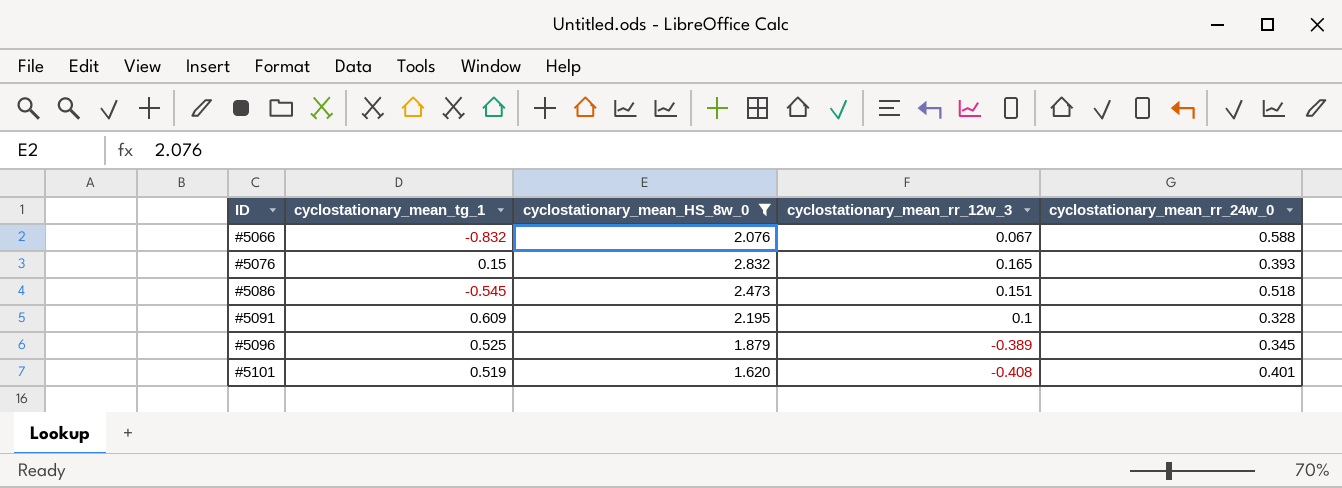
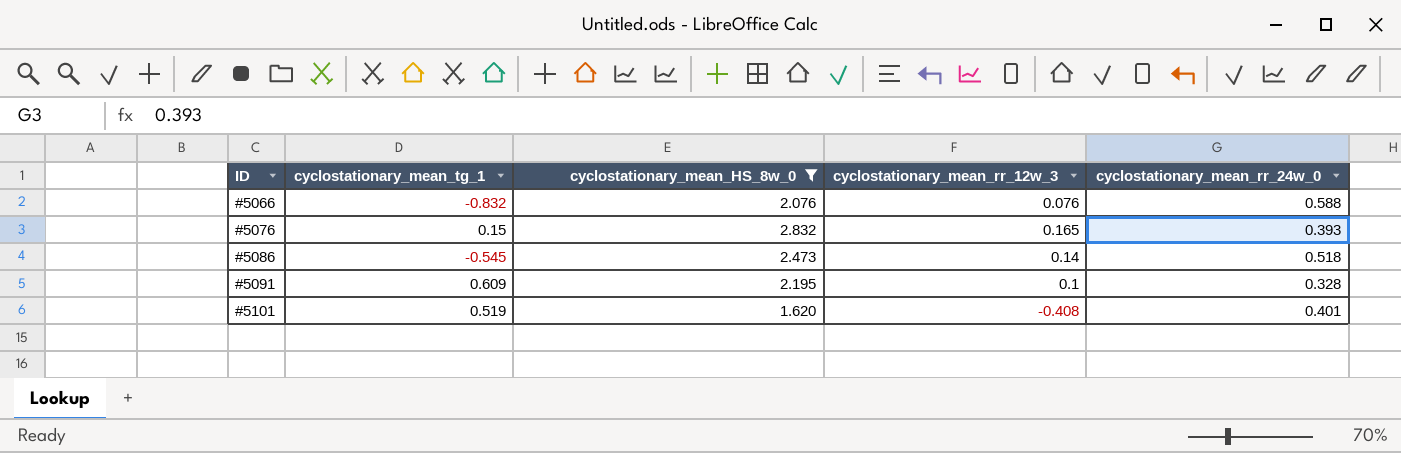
row #5096: 0.525 | 1.879 | -0.389 | 0.345 -> none
#5066 | cyclostationary_mean_rr_12w_3: 0.067 -> 0.076
#5086 | cyclostationary_mean_rr_12w_3: 0.151 -> 0.14

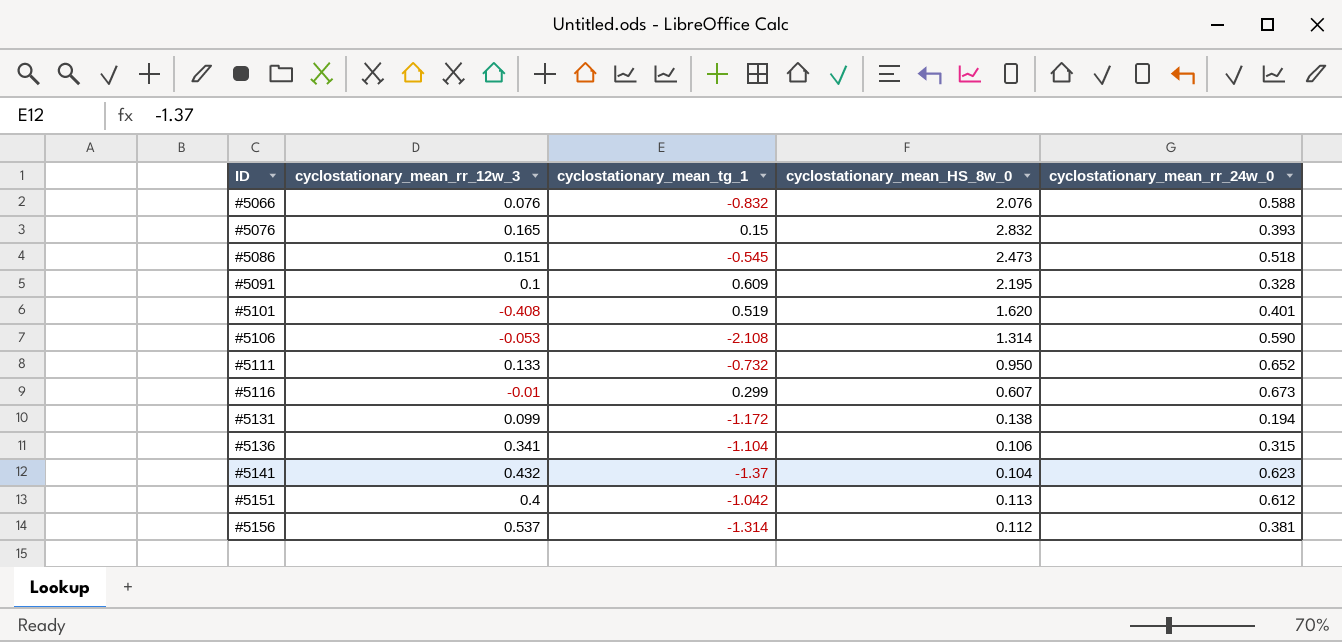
filter: cyclostationary_mean_HS_8w_0 >= 1.620 -> none
column cyclostationary_mean_rr_12w_3 | position: 4 -> 2
#5086 | cyclostationary_mean_rr_12w_3: 0.14 -> 0.151

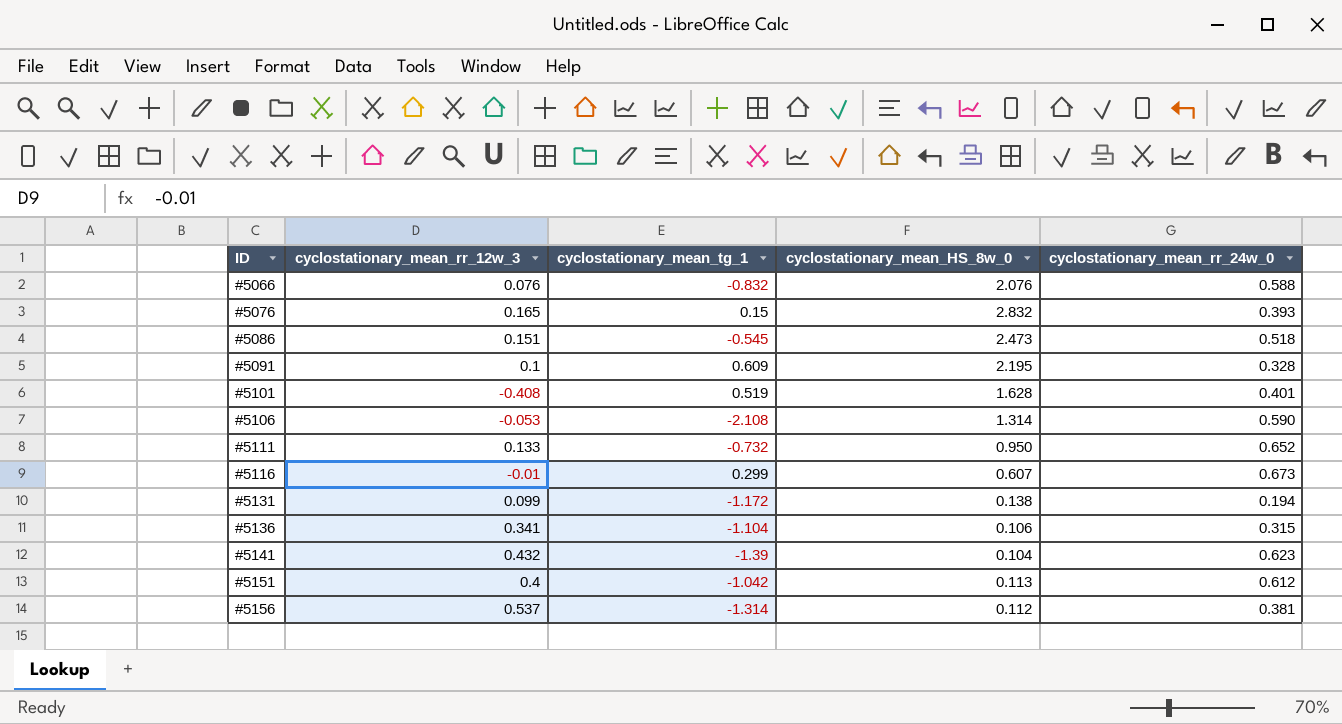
#5101 | cyclostationary_mean_HS_8w_0: 1.620 -> 1.628
#5141 | cyclostationary_mean_tg_1: -1.37 -> -1.39

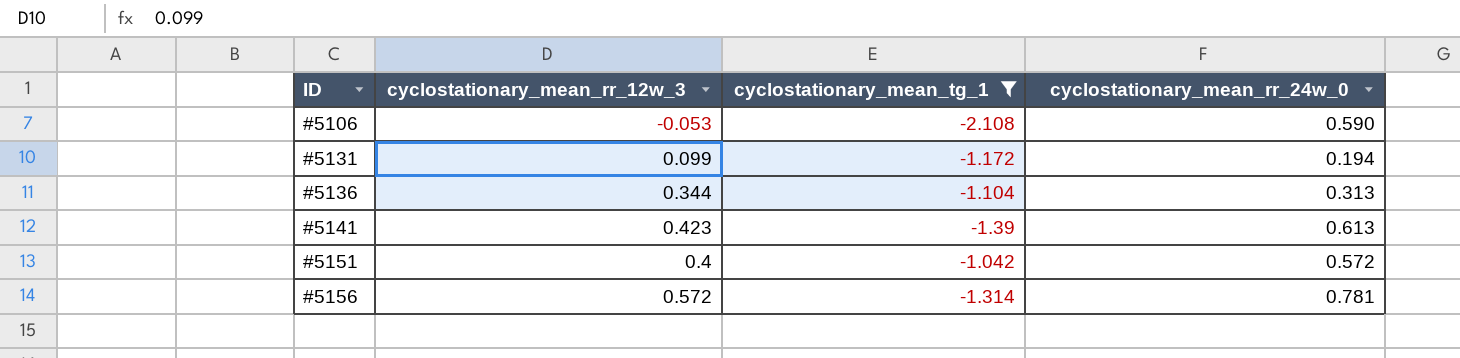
filter: none -> cyclostationary_mean_tg_1 <= -1.042
column cyclostationary_mean_HS_8w_0 | position: 4 -> none
#5136 | cyclostationary_mean_rr_12w_3: 0.341 -> 0.344
#5136 | cyclostationary_mean_rr_24w_0: 0.315 -> 0.313
#5141 | cyclostationary_mean_rr_12w_3: 0.432 -> 0.423
#5141 | cyclostationary_mean_rr_24w_0: 0.623 -> 0.613
#5151 | cyclostationary_mean_rr_24w_0: 0.612 -> 0.572
#5156 | cyclostationary_mean_rr_12w_3: 0.537 -> 0.572
#5156 | cyclostationary_mean_rr_24w_0: 0.381 -> 0.781

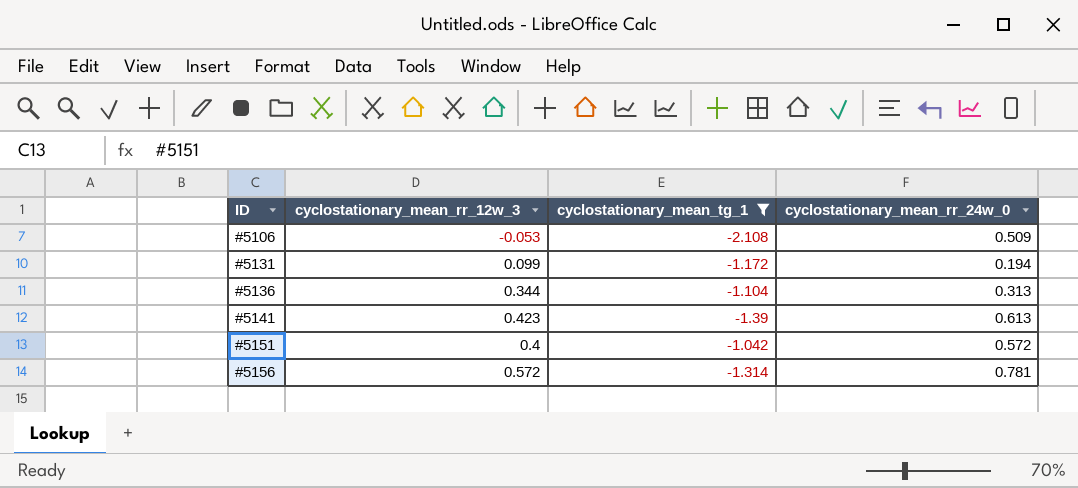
#5106 | cyclostationary_mean_rr_24w_0: 0.590 -> 0.509

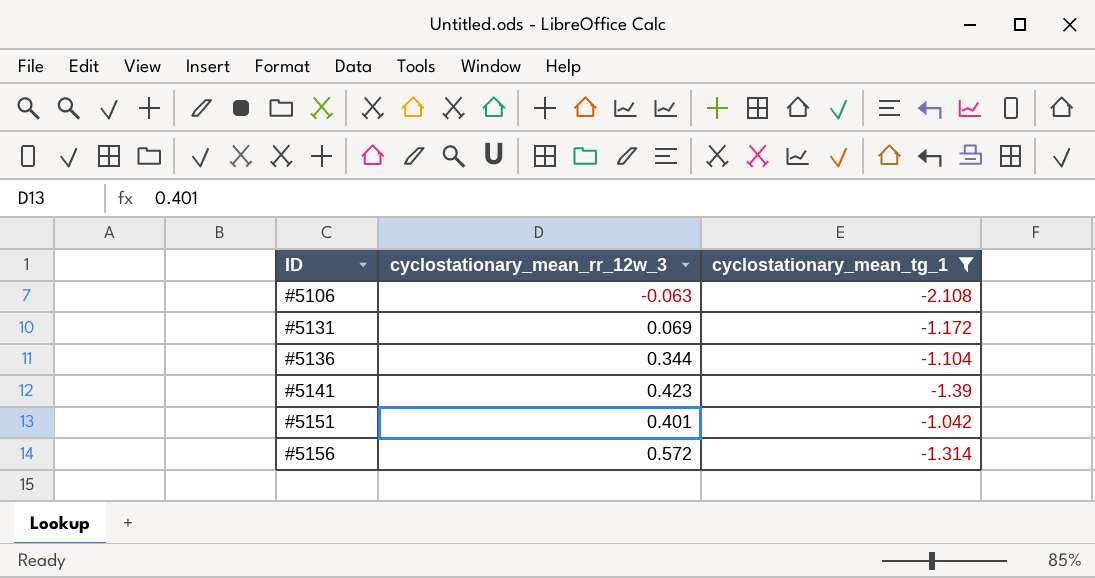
column cyclostationary_mean_rr_24w_0 | position: 4 -> none
#5106 | cyclostationary_mean_rr_12w_3: -0.053 -> -0.063
#5131 | cyclostationary_mean_rr_12w_3: 0.099 -> 0.069
#5151 | cyclostationary_mean_rr_12w_3: 0.4 -> 0.401

